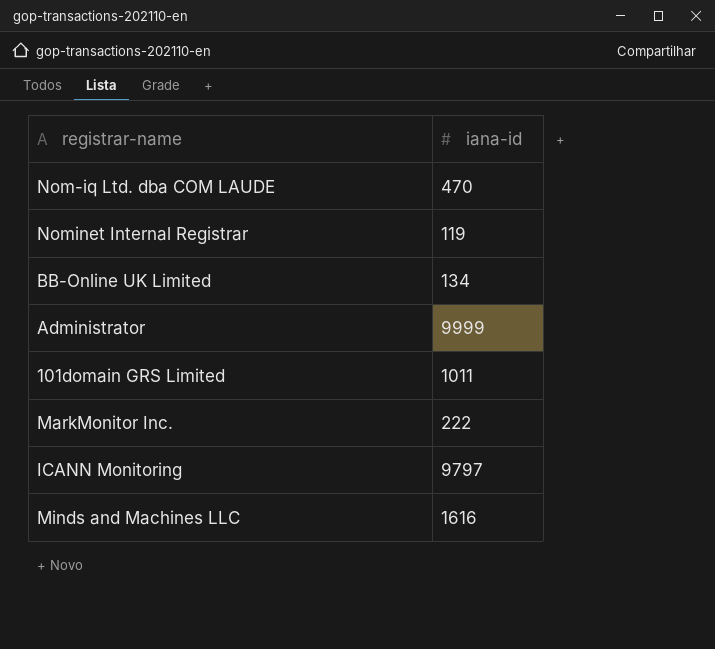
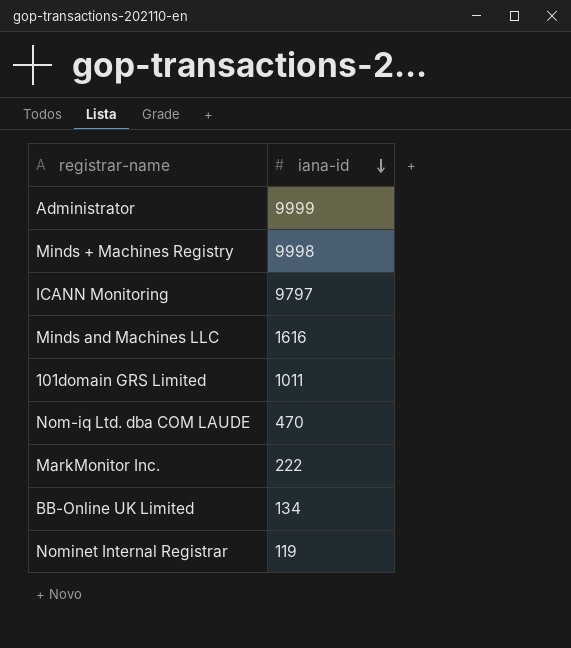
row order: none -> iana-id descending
row Minds + Machines Registry: none -> 9998

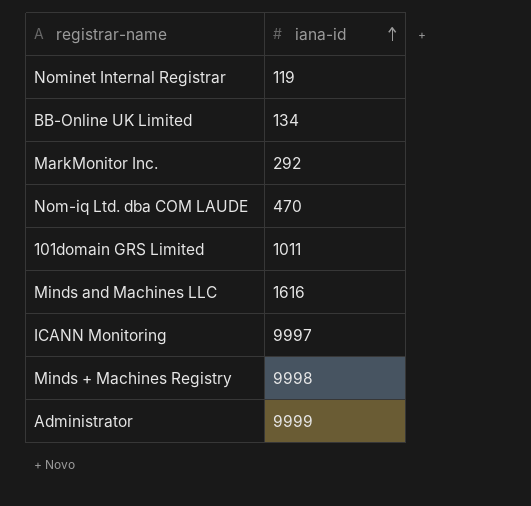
row order: iana-id descending -> iana-id ascending
MarkMonitor Inc. | iana-id: 222 -> 292
ICANN Monitoring | iana-id: 9797 -> 9997

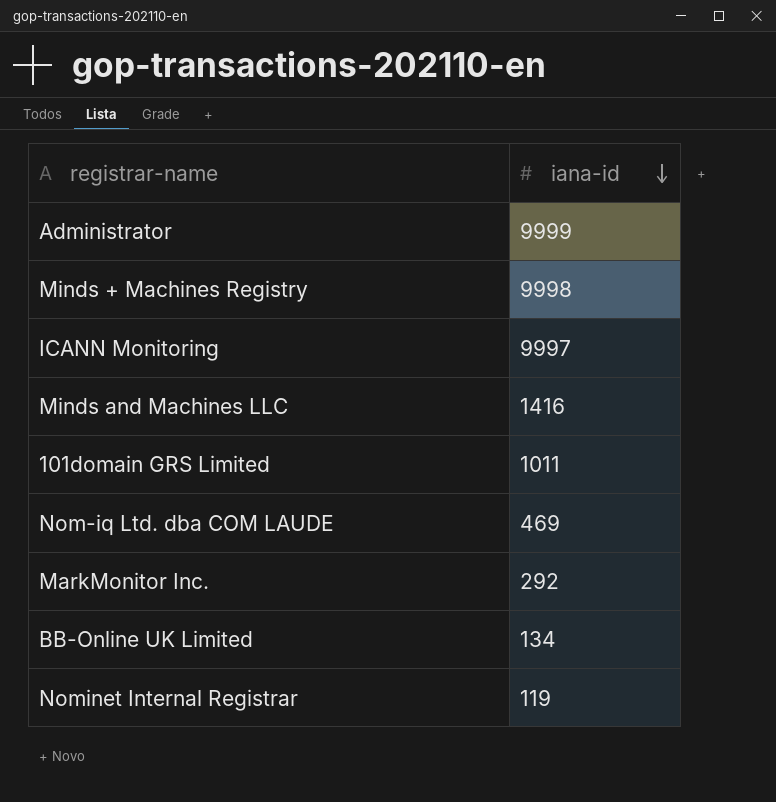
row order: iana-id ascending -> iana-id descending
Minds and Machines LLC | iana-id: 1616 -> 1416
Nom-iq Ltd. dba COM LAUDE | iana-id: 470 -> 469

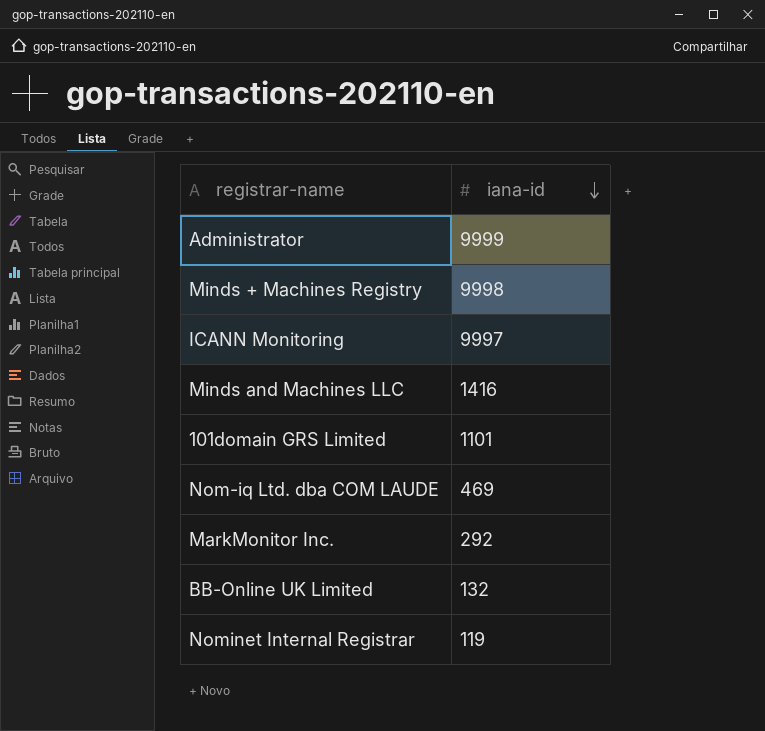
101domain GRS Limited | iana-id: 1011 -> 1101
BB-Online UK Limited | iana-id: 134 -> 132

